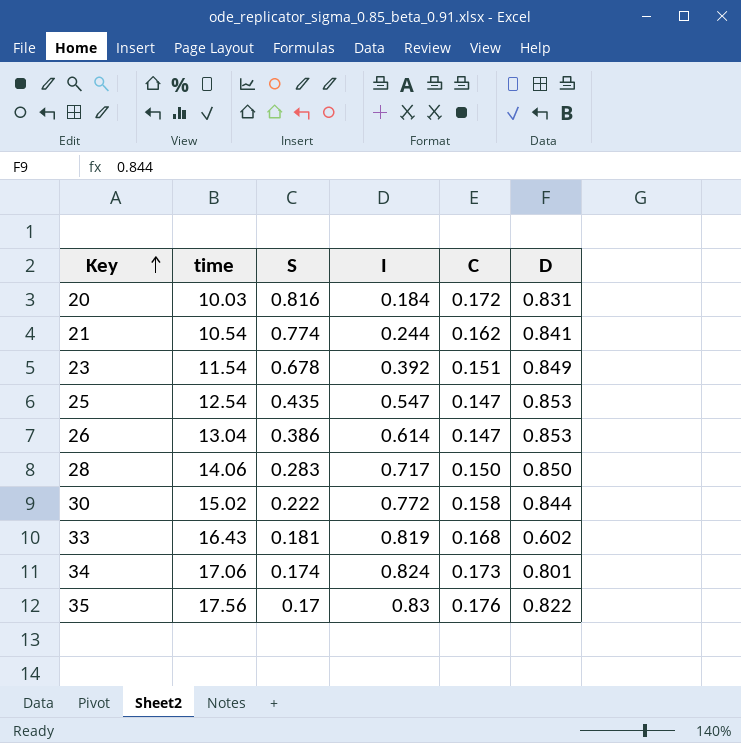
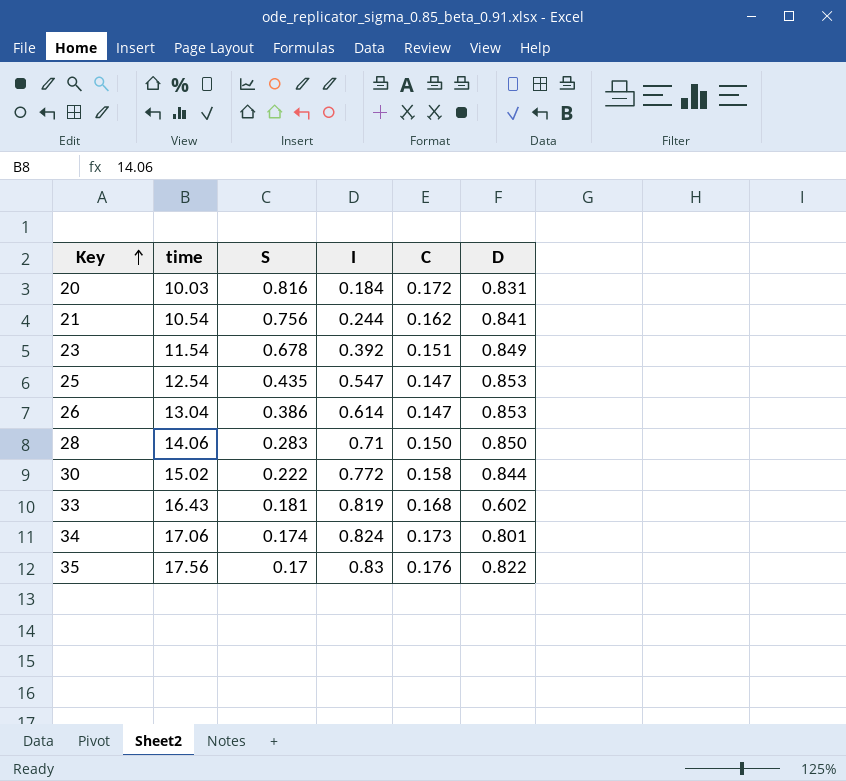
21 | S: 0.774 -> 0.756
28 | I: 0.717 -> 0.71

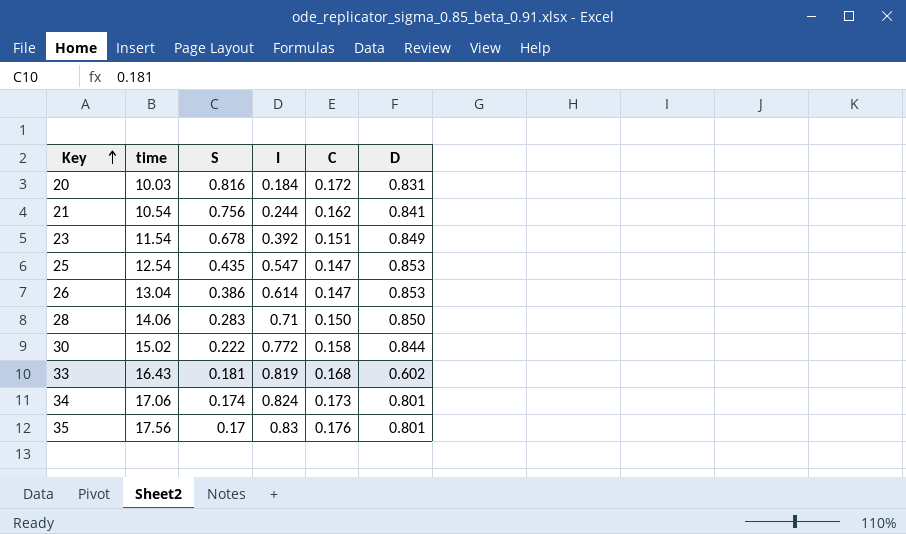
35 | D: 0.822 -> 0.801

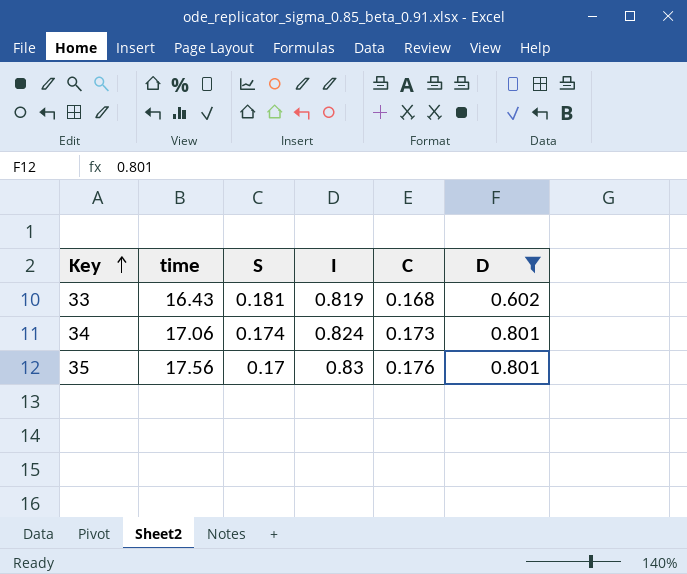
filter: none -> D <= 0.801

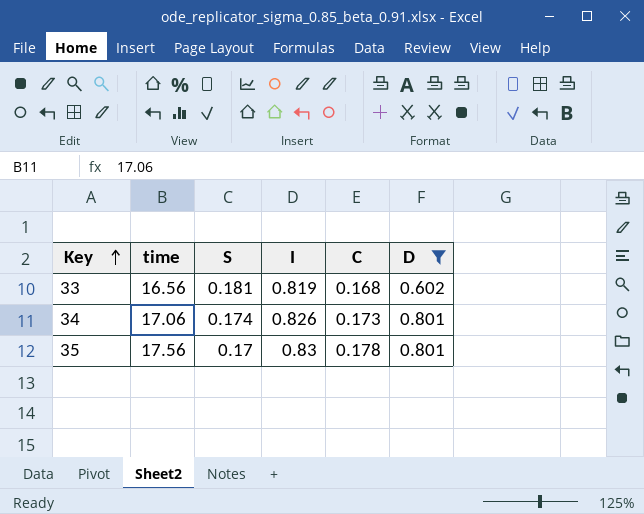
33 | time: 16.43 -> 16.56
34 | I: 0.824 -> 0.826
35 | C: 0.176 -> 0.178

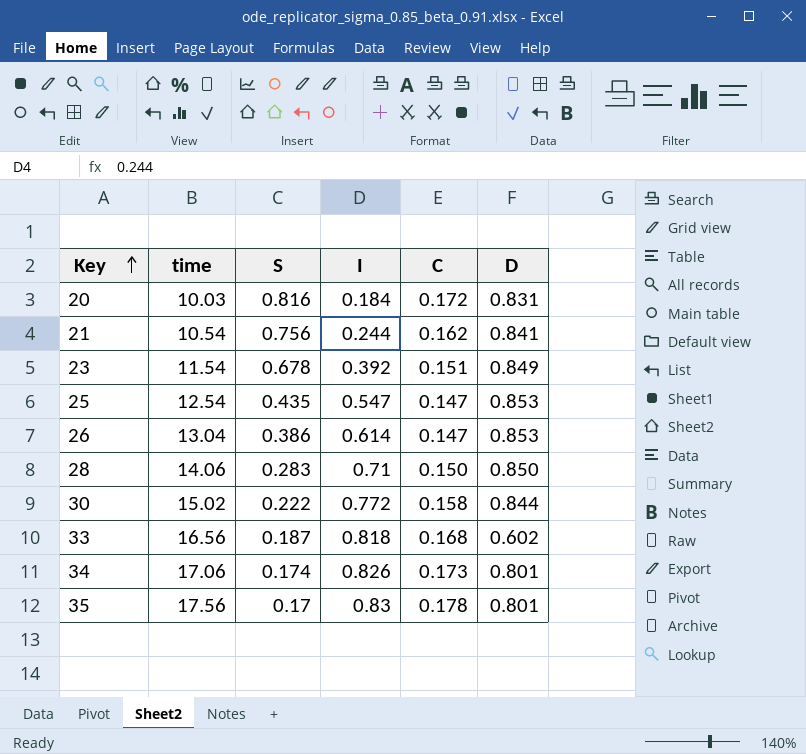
filter: D <= 0.801 -> none
33 | S: 0.181 -> 0.187
33 | I: 0.819 -> 0.818

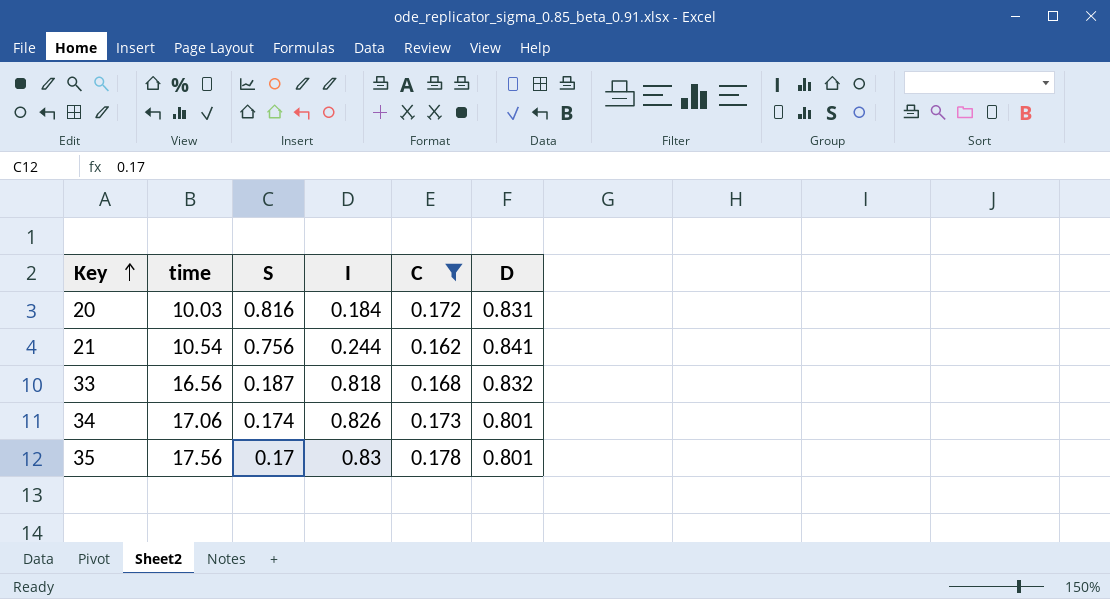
filter: none -> C >= 0.162
33 | D: 0.602 -> 0.832

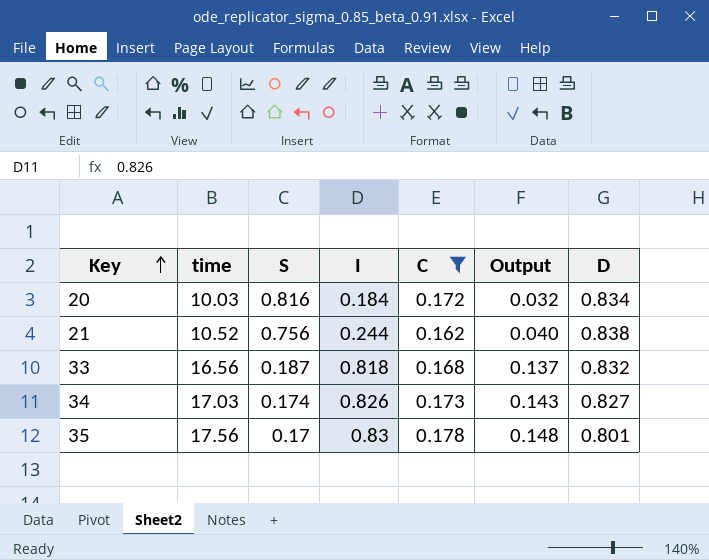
column Output | formula: none -> [I] * [C]
20 | D: 0.831 -> 0.834
21 | time: 10.54 -> 10.52
21 | D: 0.841 -> 0.838
34 | time: 17.06 -> 17.03
34 | D: 0.801 -> 0.827

